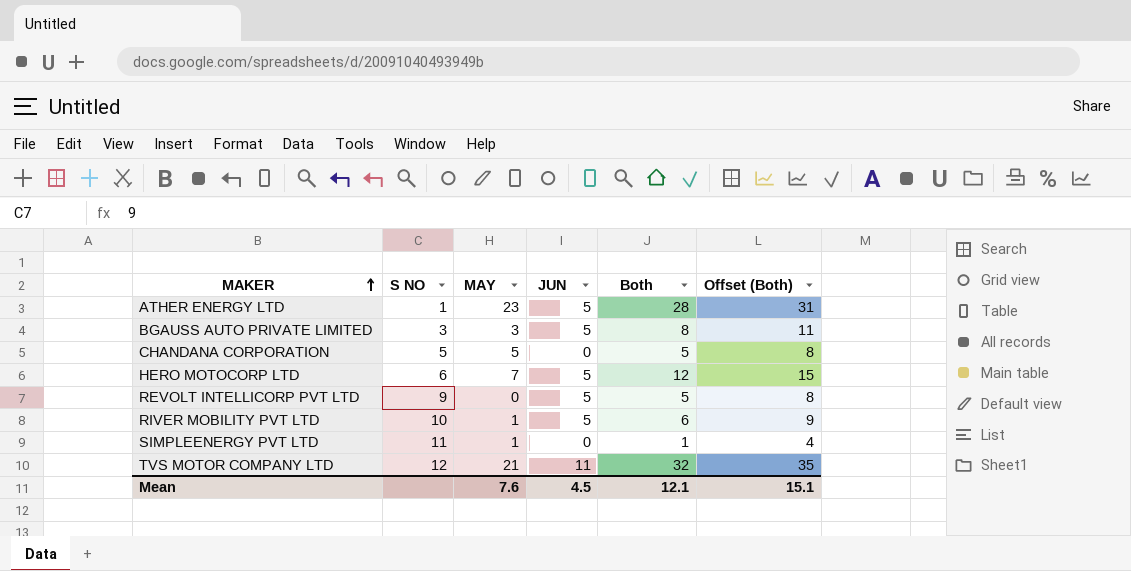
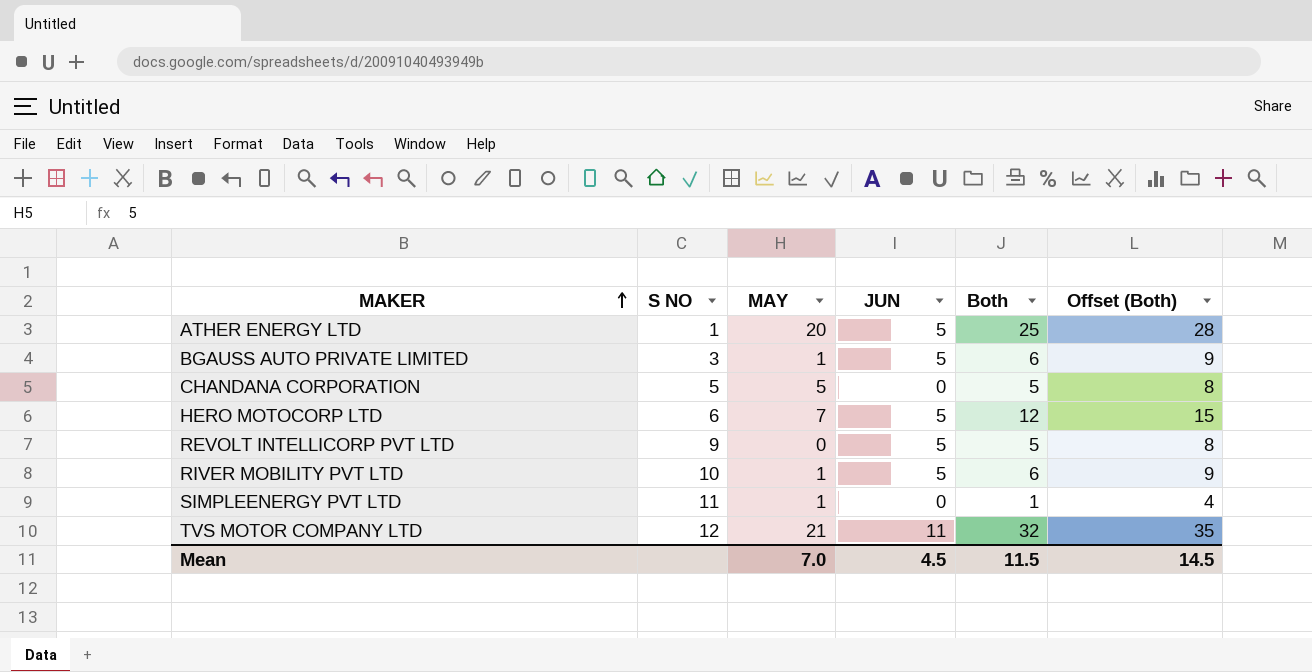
ATHER ENERGY LTD | MAY: 23 -> 20
ATHER ENERGY LTD | Both: 28 -> 25
ATHER ENERGY LTD | Offset (Both): 31 -> 28
BGAUSS AUTO PRIVATE LIMITED | MAY: 3 -> 1
BGAUSS AUTO PRIVATE LIMITED | Both: 8 -> 6
BGAUSS AUTO PRIVATE LIMITED | Offset (Both): 11 -> 9
Mean | MAY: 7.6 -> 7.0
Mean | Both: 12.1 -> 11.5
Mean | Offset (Both): 15.1 -> 14.5

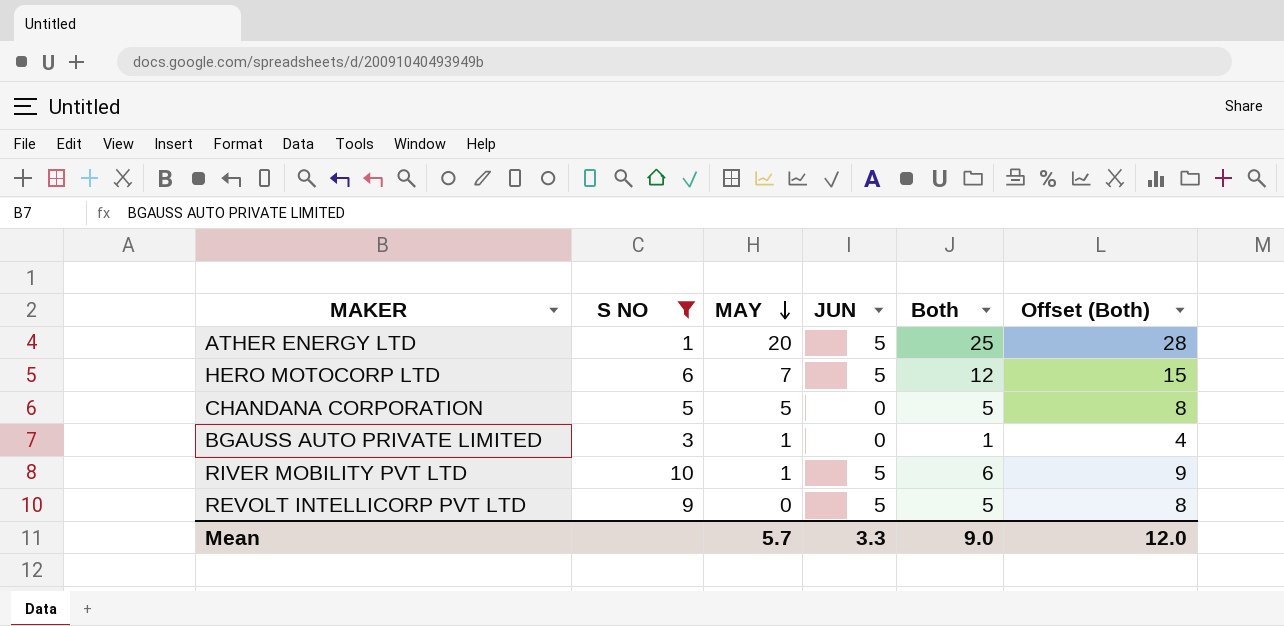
filter: none -> S NO <= 10
row order: MAKER ascending -> MAY descending
BGAUSS AUTO PRIVATE LIMITED | JUN: 5 -> 0
BGAUSS AUTO PRIVATE LIMITED | Both: 6 -> 1
BGAUSS AUTO PRIVATE LIMITED | Offset (Both): 9 -> 4
Mean | MAY: 7.0 -> 5.7
Mean | JUN: 4.5 -> 3.3
Mean | Both: 11.5 -> 9.0
Mean | Offset (Both): 14.5 -> 12.0

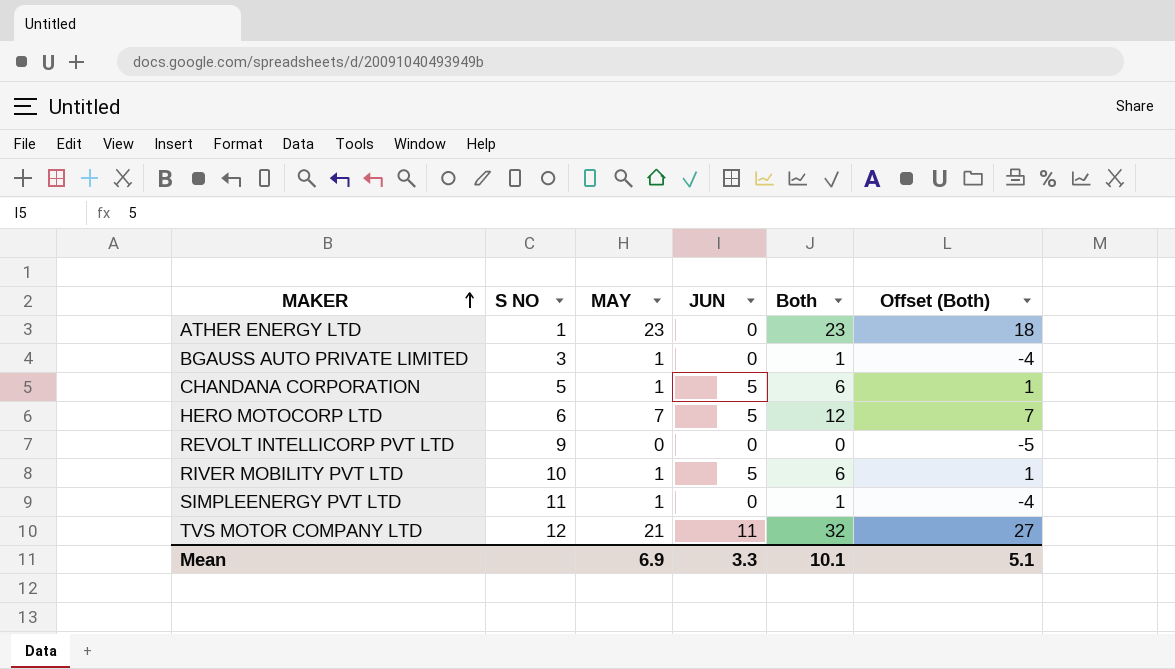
filter: S NO <= 10 -> none
row order: MAY descending -> MAKER ascending
column Offset (Both) | formula: [Both] + 3 -> [Both] - 5
ATHER ENERGY LTD | MAY: 20 -> 23
ATHER ENERGY LTD | JUN: 5 -> 0
ATHER ENERGY LTD | Both: 25 -> 23
CHANDANA CORPORATION | MAY: 5 -> 1
CHANDANA CORPORATION | JUN: 0 -> 5
CHANDANA CORPORATION | Both: 5 -> 6
REVOLT INTELLICORP PVT LTD | JUN: 5 -> 0
REVOLT INTELLICORP PVT LTD | Both: 5 -> 0
Mean | MAY: 5.7 -> 6.9
Mean | Both: 9.0 -> 10.1
Mean | Offset (Both): 12.0 -> 5.1

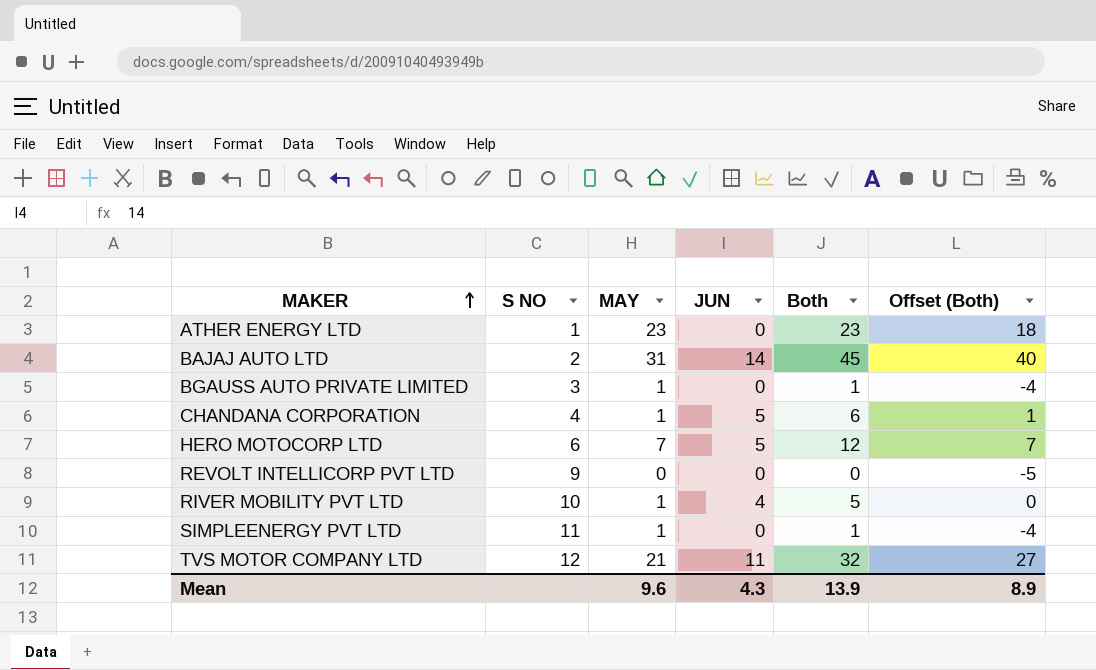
row BAJAJ AUTO LTD: none -> 2 | 31 | 14 | 45 | 40
CHANDANA CORPORATION | S NO: 5 -> 4
RIVER MOBILITY PVT LTD | JUN: 5 -> 4
RIVER MOBILITY PVT LTD | Both: 6 -> 5
RIVER MOBILITY PVT LTD | Offset (Both): 1 -> 0
Mean | MAY: 6.9 -> 9.6
Mean | JUN: 3.3 -> 4.3
Mean | Both: 10.1 -> 13.9
Mean | Offset (Both): 5.1 -> 8.9

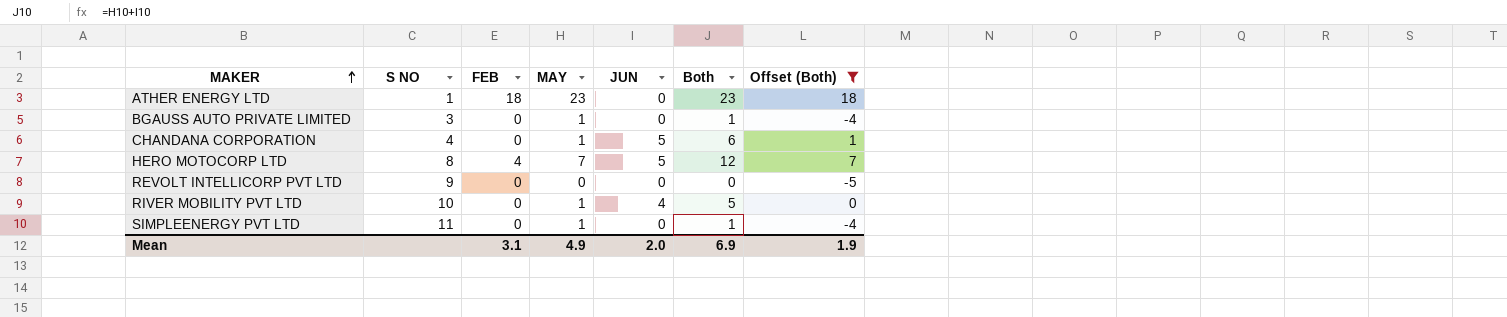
filter: none -> Offset (Both) <= 18
column FEB | position: none -> 3
HERO MOTOCORP LTD | S NO: 6 -> 8
Mean | MAY: 9.6 -> 4.9
Mean | JUN: 4.3 -> 2.0
Mean | Both: 13.9 -> 6.9
Mean | Offset (Both): 8.9 -> 1.9

